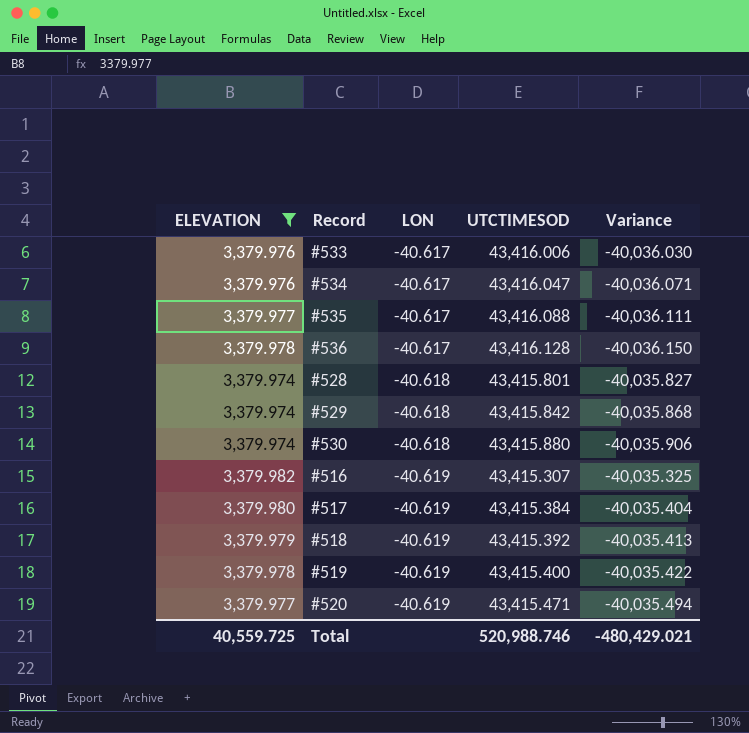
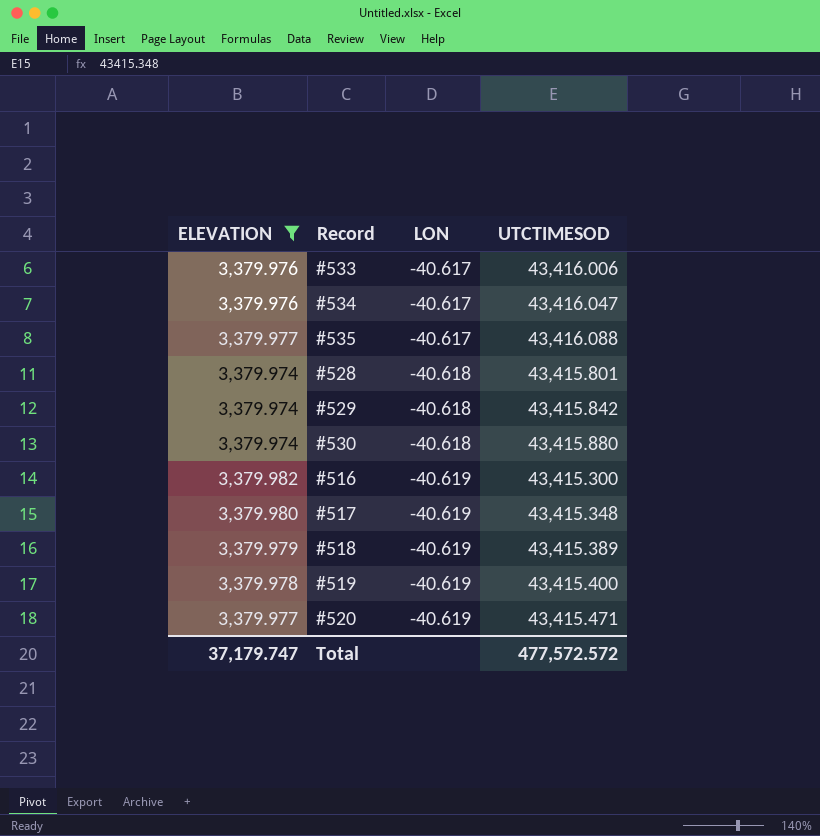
column Variance | formula: [ELEVATION] - [UTCTIMESOD] -> none
row #536: 3,379.978 | -40.617 | 43,416.128 | -40,036.150 -> none
#516 | UTCTIMESOD: 43,415.307 -> 43,415.300
#517 | UTCTIMESOD: 43,415.384 -> 43,415.348
#518 | UTCTIMESOD: 43,415.392 -> 43,415.389
Total | ELEVATION: 40,559.725 -> 37,179.747
Total | UTCTIMESOD: 520,988.746 -> 477,572.572

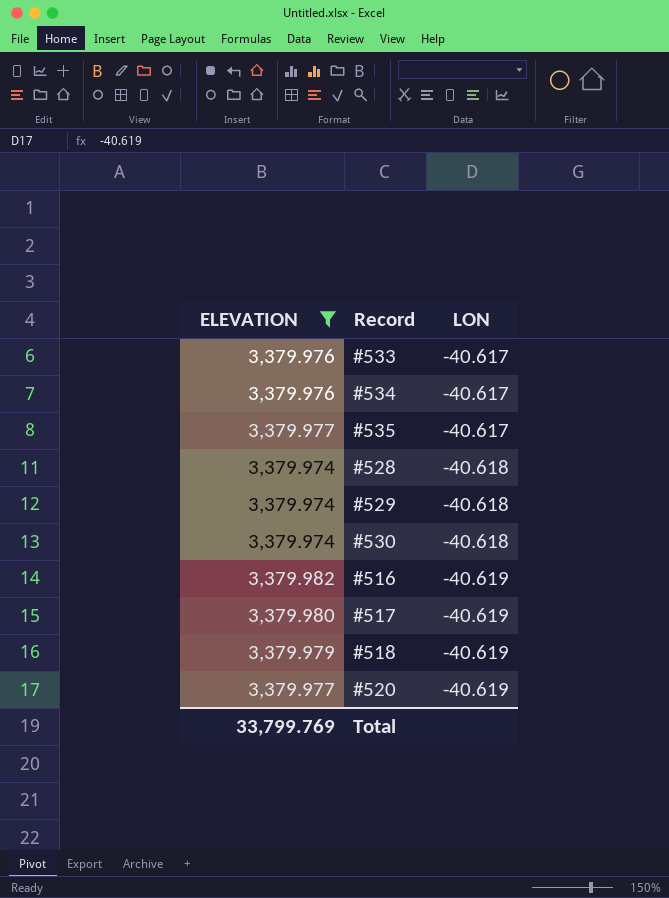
column UTCTIMESOD | position: 4 -> none
row #519: 3,379.978 | -40.619 | 43,415.400 -> none
Total | ELEVATION: 37,179.747 -> 33,799.769

